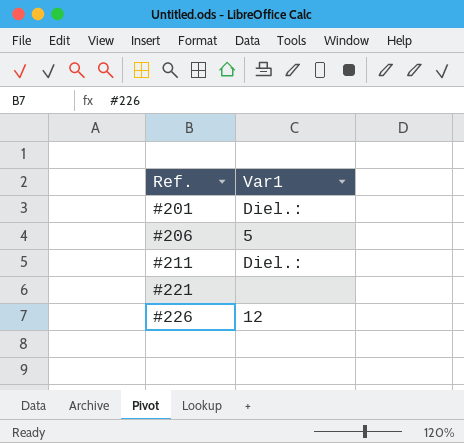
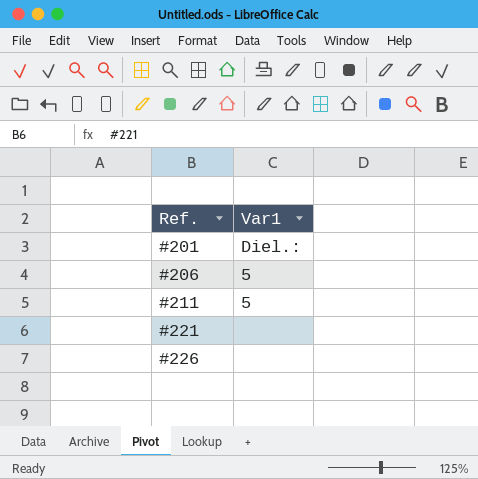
#211 | Var1: Diel.: -> 5
#226 | Var1: 12 -> none

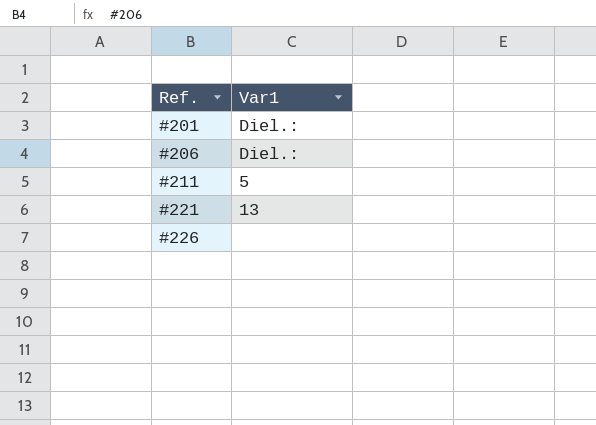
#206 | Var1: 5 -> Diel.:
#221 | Var1: none -> 13

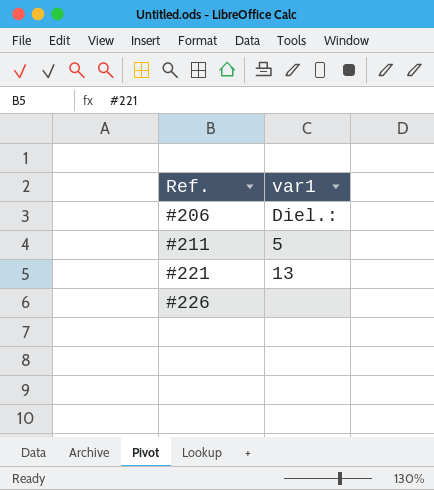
column name: Var1 -> var1
row #201: Diel.: -> none

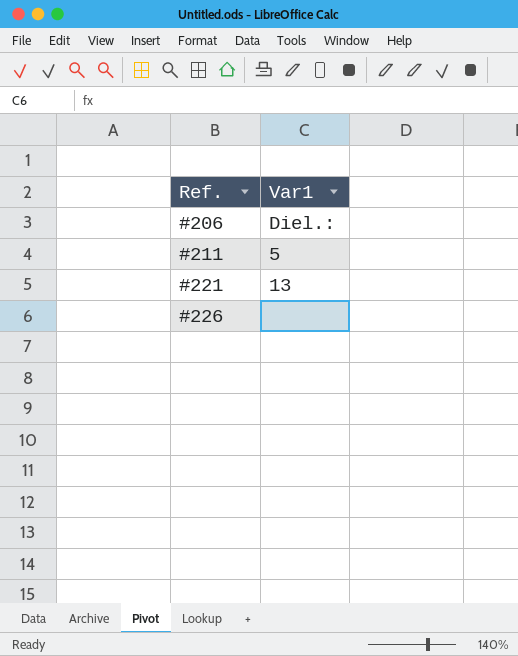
column name: var1 -> Var1

